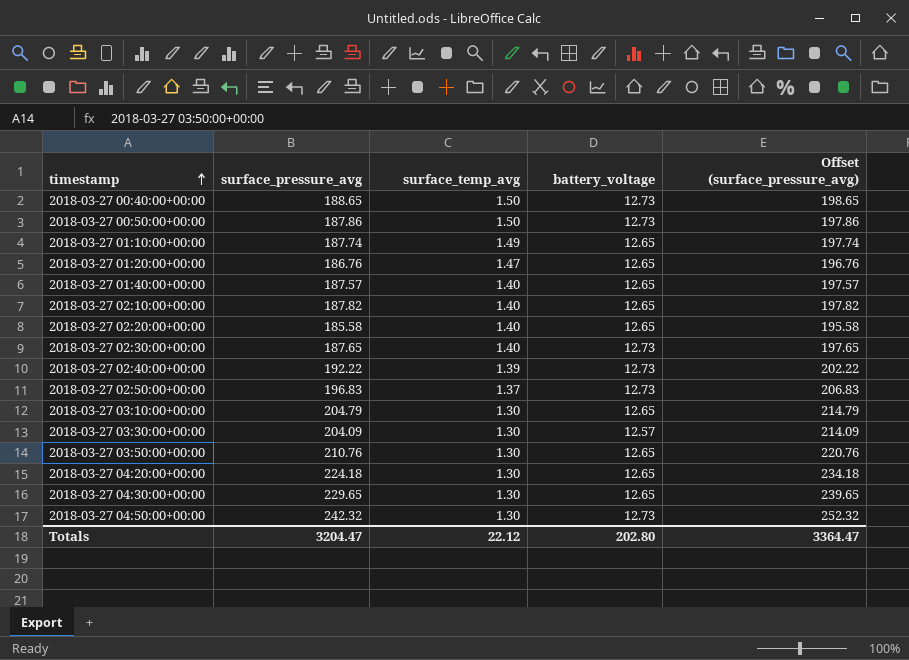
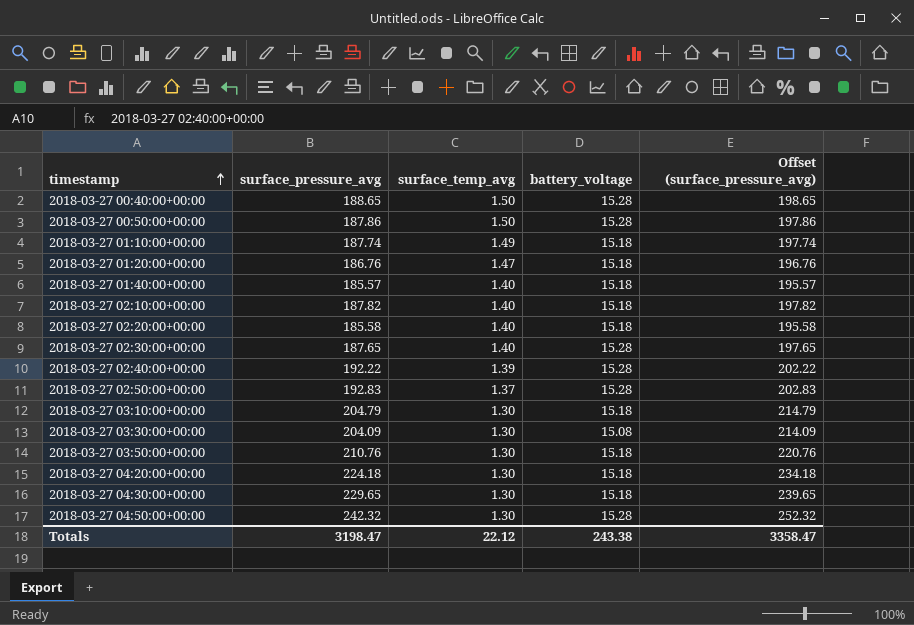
2018-03-27 00:40:00+00:00 | battery_voltage: 12.73 -> 15.28
2018-03-27 00:50:00+00:00 | battery_voltage: 12.73 -> 15.28
2018-03-27 01:10:00+00:00 | battery_voltage: 12.65 -> 15.18
2018-03-27 01:20:00+00:00 | battery_voltage: 12.65 -> 15.18
2018-03-27 01:40:00+00:00 | surface_pressure_avg: 187.57 -> 185.57
2018-03-27 01:40:00+00:00 | battery_voltage: 12.65 -> 15.18
2018-03-27 01:40:00+00:00 | Offset (surface_pressure_avg): 197.57 -> 195.57
2018-03-27 02:10:00+00:00 | battery_voltage: 12.65 -> 15.18
2018-03-27 02:20:00+00:00 | battery_voltage: 12.65 -> 15.18
2018-03-27 02:30:00+00:00 | battery_voltage: 12.73 -> 15.28
2018-03-27 02:40:00+00:00 | battery_voltage: 12.73 -> 15.28
2018-03-27 02:50:00+00:00 | surface_pressure_avg: 196.83 -> 192.83
2018-03-27 02:50:00+00:00 | battery_voltage: 12.73 -> 15.28
2018-03-27 02:50:00+00:00 | Offset (surface_pressure_avg): 206.83 -> 202.83
2018-03-27 03:10:00+00:00 | battery_voltage: 12.65 -> 15.18
2018-03-27 03:30:00+00:00 | battery_voltage: 12.57 -> 15.08
2018-03-27 03:50:00+00:00 | battery_voltage: 12.65 -> 15.18
2018-03-27 04:20:00+00:00 | battery_voltage: 12.65 -> 15.18
2018-03-27 04:30:00+00:00 | battery_voltage: 12.65 -> 15.18
2018-03-27 04:50:00+00:00 | battery_voltage: 12.73 -> 15.28
Totals | surface_pressure_avg: 3204.47 -> 3198.47
Totals | battery_voltage: 202.80 -> 243.38
Totals | Offset (surface_pressure_avg): 3364.47 -> 3358.47

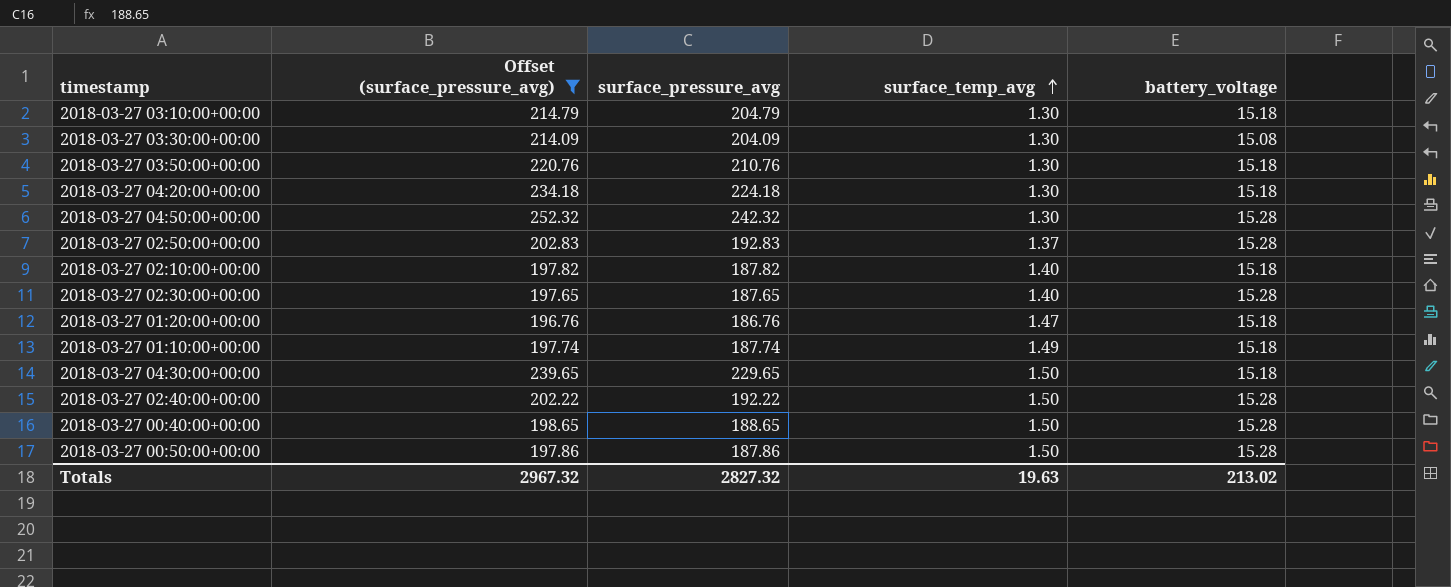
filter: none -> Offset (surface_pressure_avg) >= 196.76
row order: timestamp ascending -> surface_temp_avg ascending
column Offset (surface_pressure_avg) | position: 5 -> 2
2018-03-27 04:30:00+00:00 | surface_temp_avg: 1.30 -> 1.50
2018-03-27 02:40:00+00:00 | surface_temp_avg: 1.39 -> 1.50
Totals | Offset (surface_pressure_avg): 3358.47 -> 2967.32
Totals | surface_pressure_avg: 3198.47 -> 2827.32
Totals | surface_temp_avg: 22.12 -> 19.63
Totals | battery_voltage: 243.38 -> 213.02

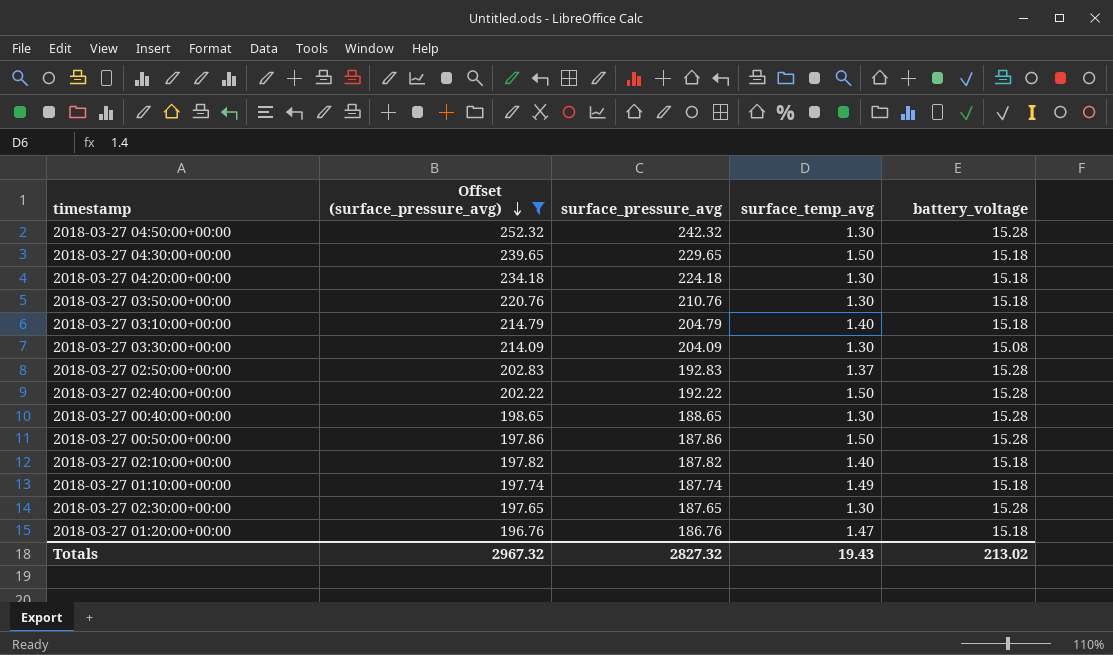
row order: surface_temp_avg ascending -> Offset (surface_pressure_avg) descending
2018-03-27 03:10:00+00:00 | surface_temp_avg: 1.30 -> 1.40
2018-03-27 00:40:00+00:00 | surface_temp_avg: 1.50 -> 1.30
2018-03-27 02:30:00+00:00 | surface_temp_avg: 1.40 -> 1.30
Totals | surface_temp_avg: 19.63 -> 19.43

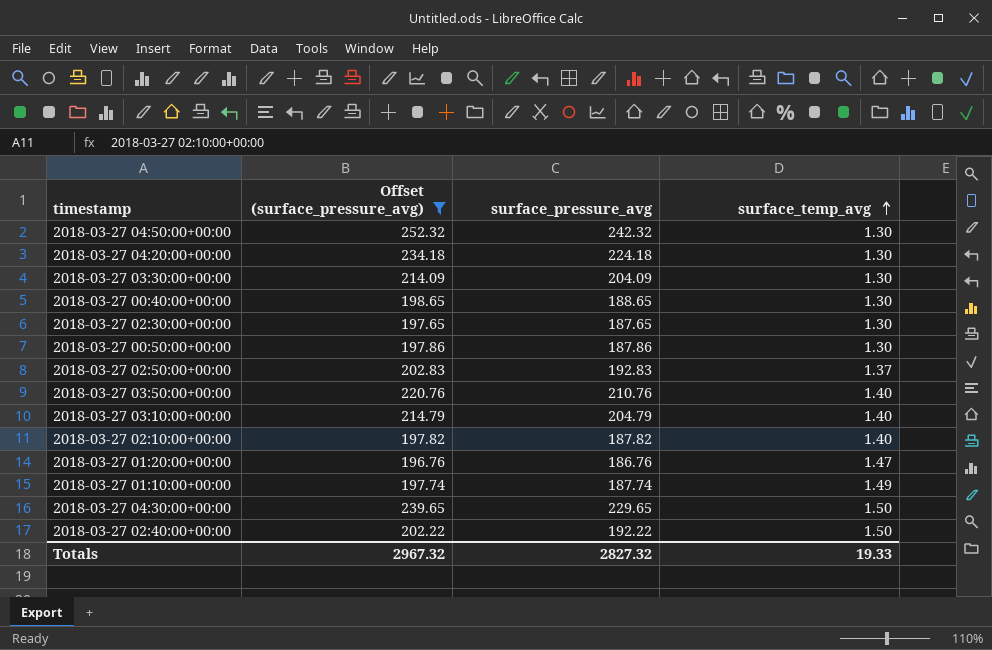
row order: Offset (surface_pressure_avg) descending -> surface_temp_avg ascending
column battery_voltage | position: 5 -> none
2018-03-27 00:50:00+00:00 | surface_temp_avg: 1.50 -> 1.30
2018-03-27 03:50:00+00:00 | surface_temp_avg: 1.30 -> 1.40
Totals | surface_temp_avg: 19.43 -> 19.33

